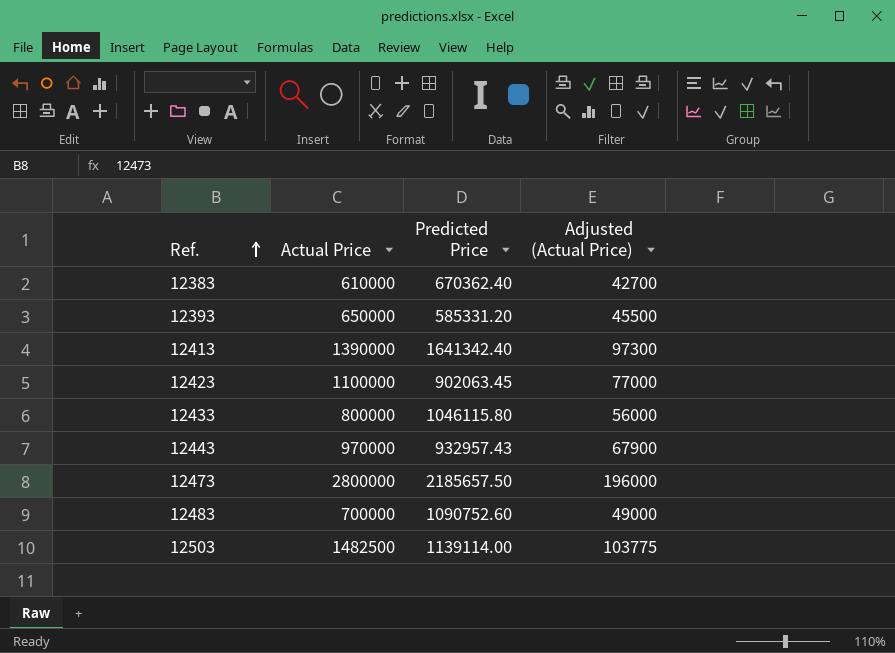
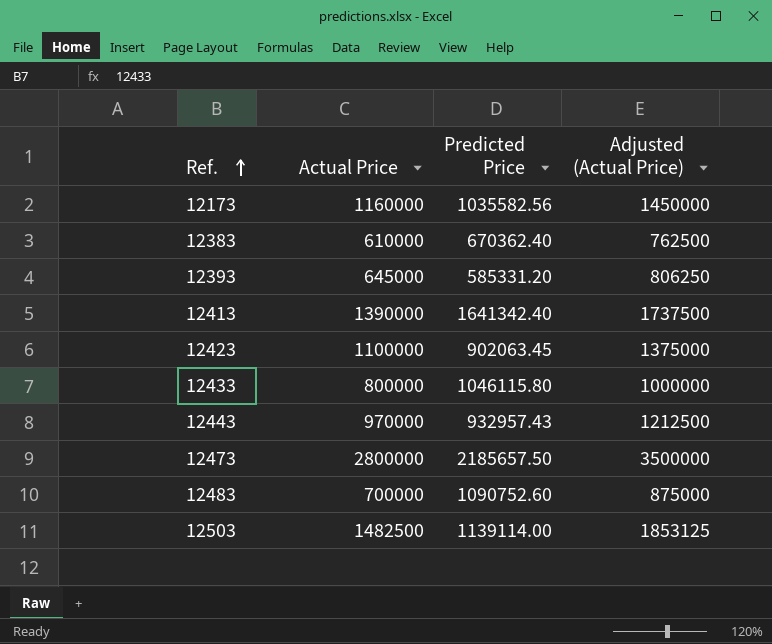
column Adjusted (Actual Price) | formula: [Actual Price] * 0.07 -> [Actual Price] * 1.25
row 12173: none -> 1160000 | 1035582.56 | 1450000
12393 | Actual Price: 650000 -> 645000

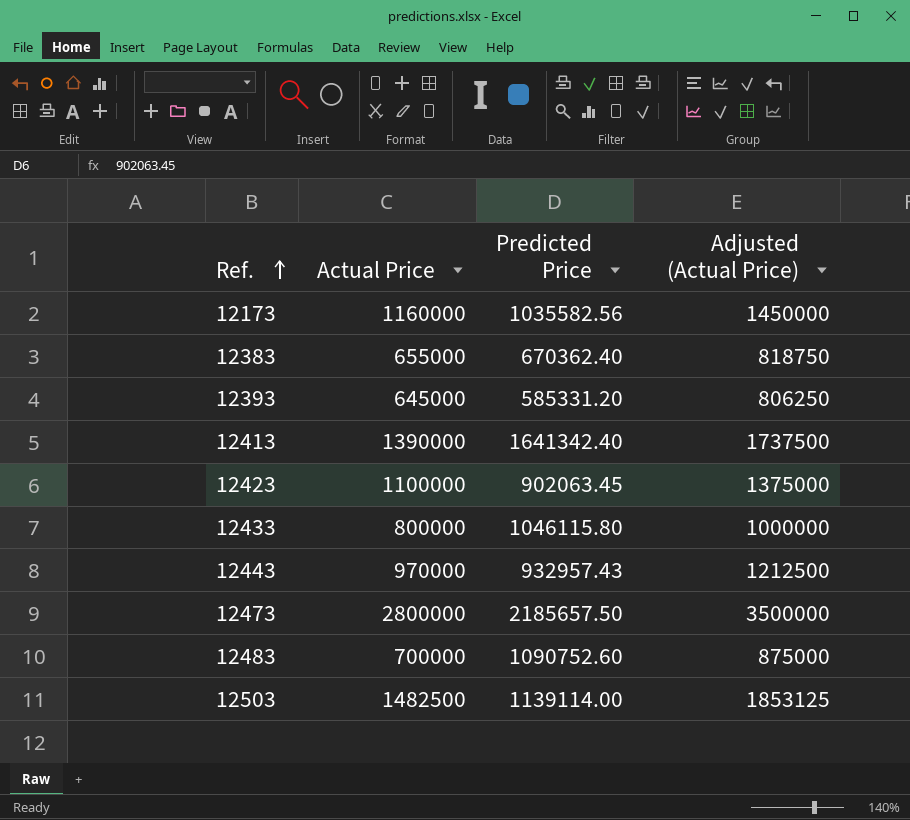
12383 | Actual Price: 610000 -> 655000
12383 | Adjusted (Actual Price): 762500 -> 818750

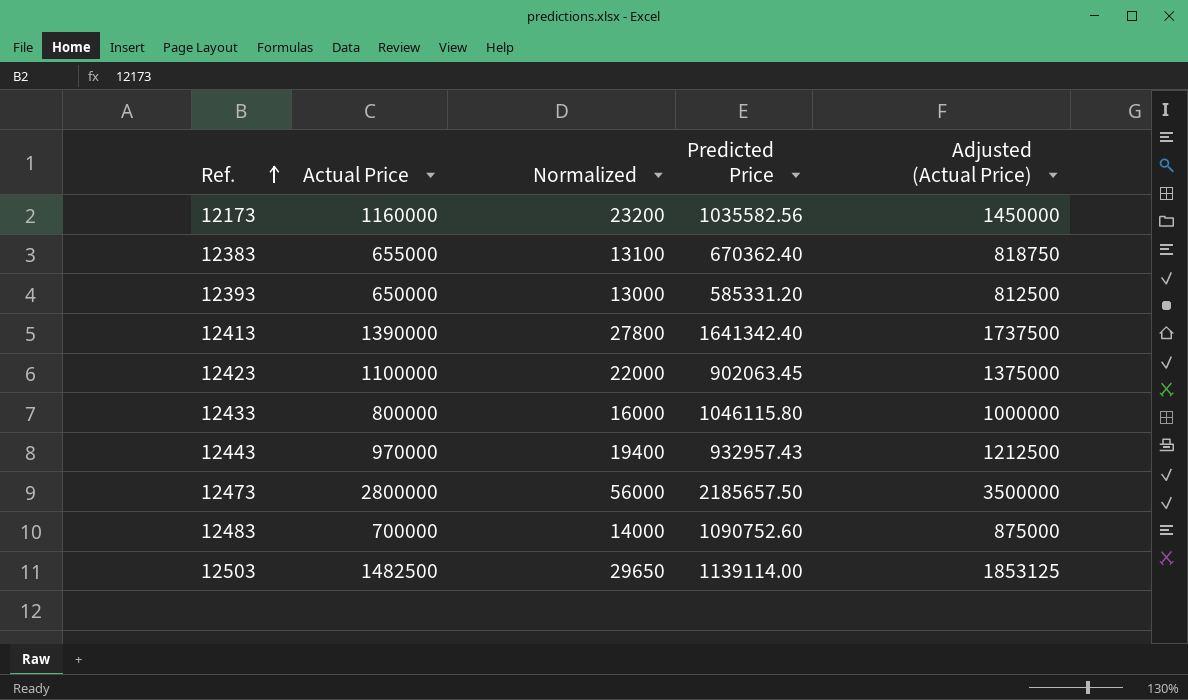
column Normalized | formula: none -> [Actual Price] * 0.02
12393 | Actual Price: 645000 -> 650000
12393 | Adjusted (Actual Price): 806250 -> 812500

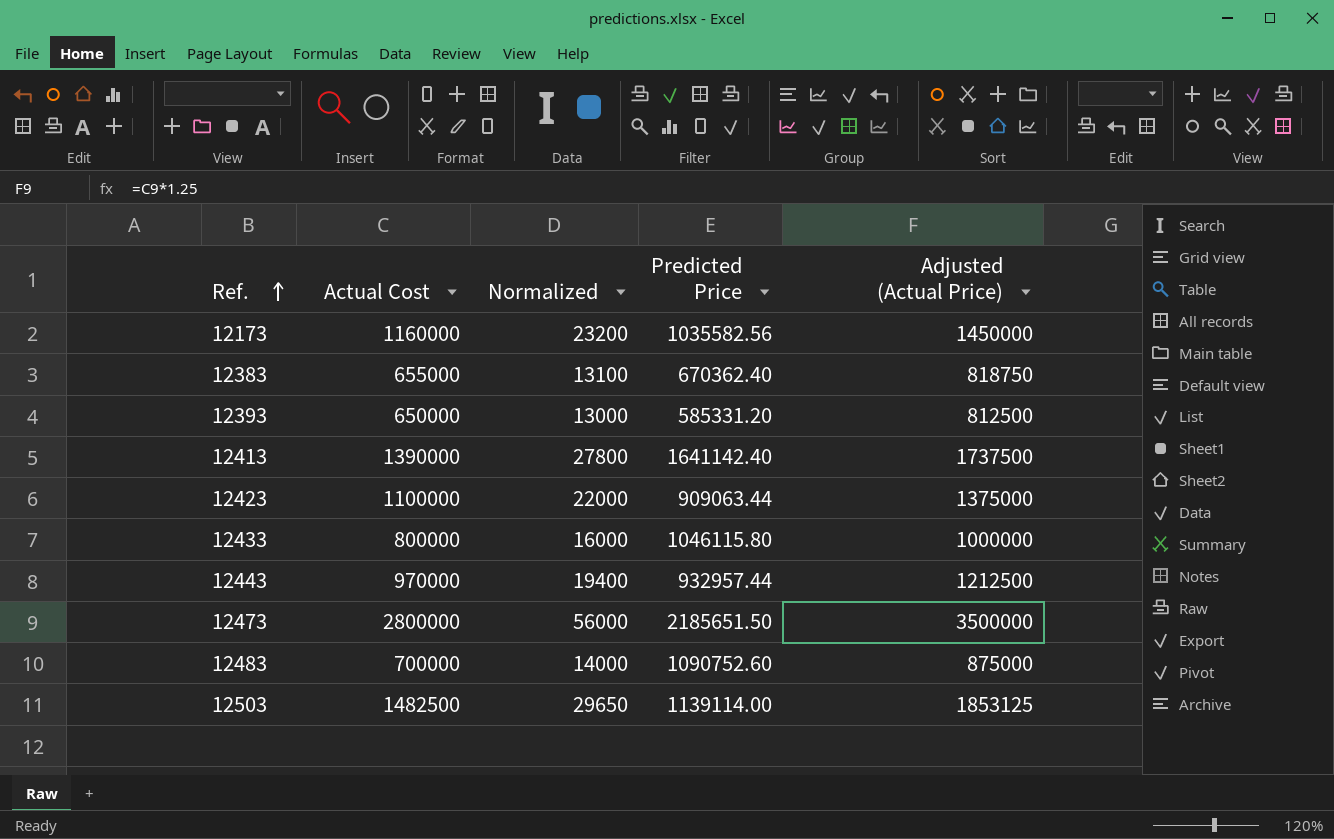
column name: Actual Price -> Actual Cost
12413 | Predicted Price: 1641342.40 -> 1641142.40
12423 | Predicted Price: 902063.45 -> 909063.44
12443 | Predicted Price: 932957.43 -> 932957.44
12473 | Predicted Price: 2185657.50 -> 2185651.50

